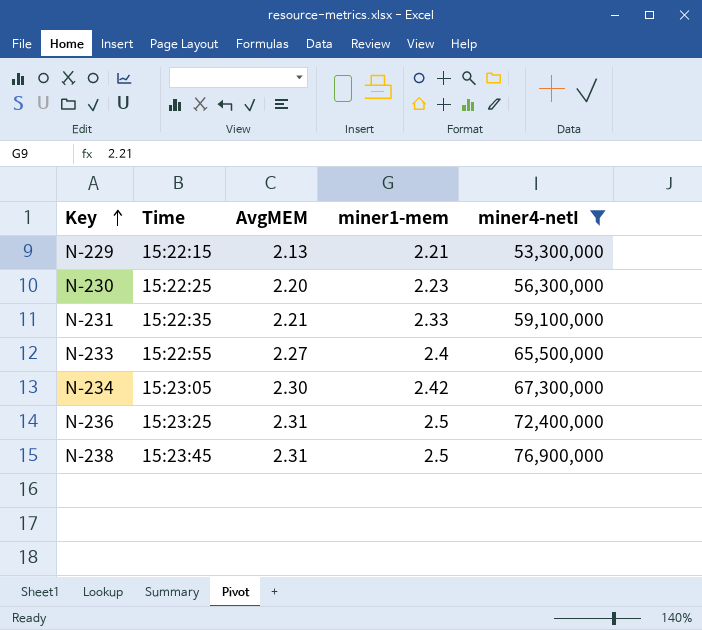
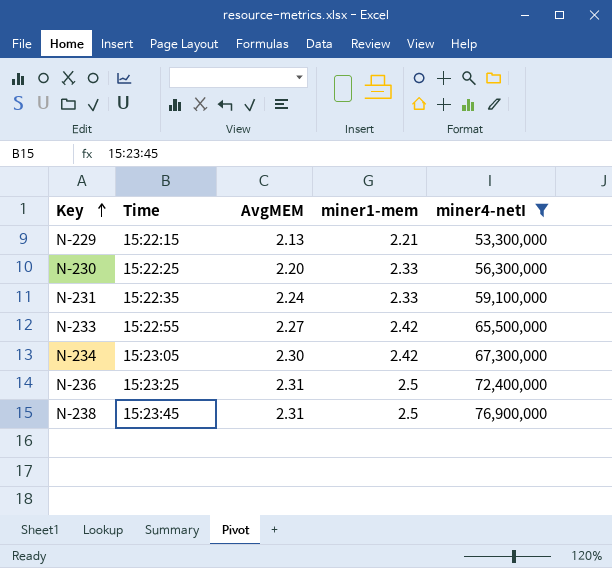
N-230 | miner1-mem: 2.23 -> 2.33
N-231 | AvgMEM: 2.21 -> 2.24
N-233 | miner1-mem: 2.4 -> 2.42

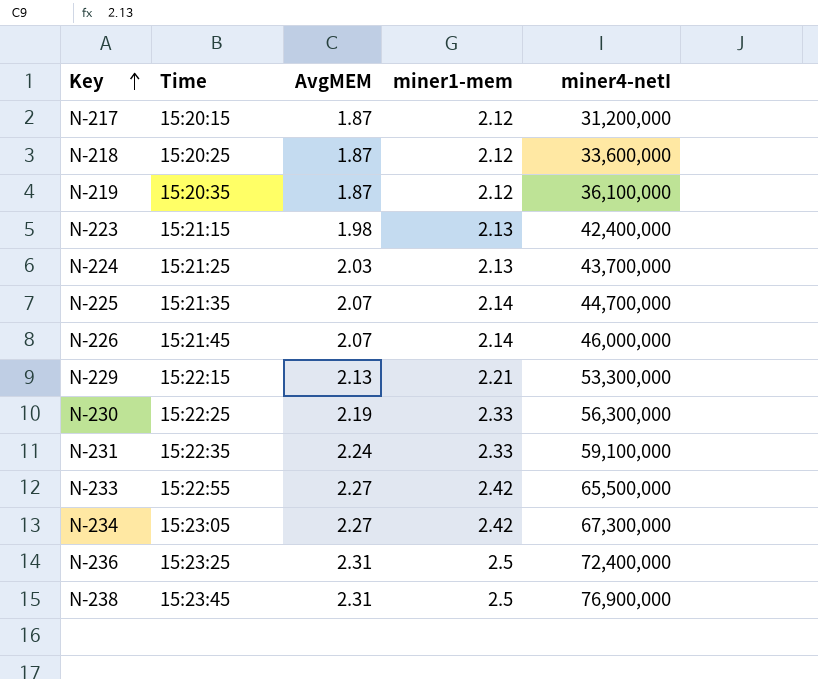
filter: miner4-netI >= 53,300,000 -> none
N-230 | AvgMEM: 2.20 -> 2.19
N-234 | AvgMEM: 2.30 -> 2.27

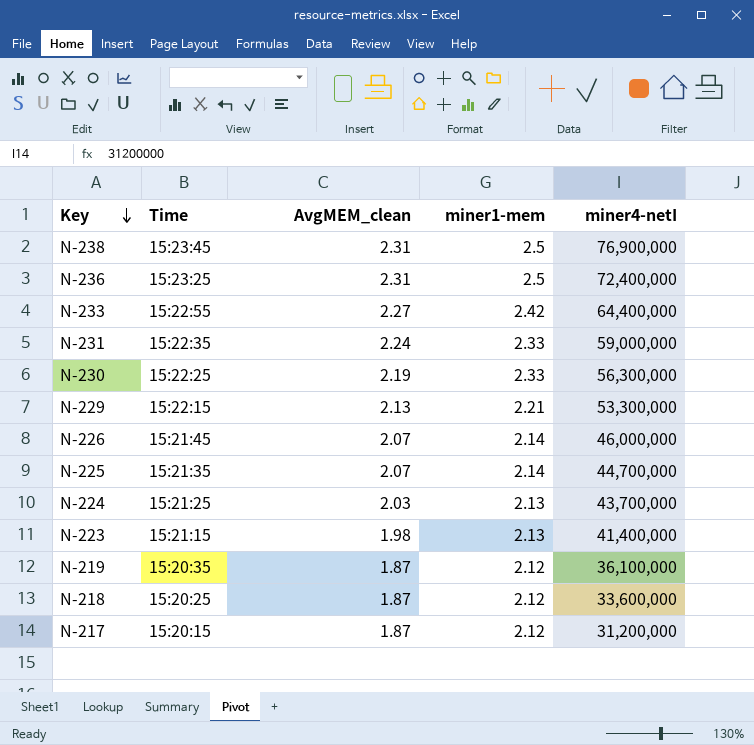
row order: Key ascending -> Key descending
column name: AvgMEM -> AvgMEM_clean
row N-234: 15:23:05 | 2.27 | 2.42 | 67,300,000 -> none
N-233 | miner4-netI: 65,500,000 -> 64,400,000
N-231 | miner4-netI: 59,100,000 -> 59,000,000
N-223 | miner4-netI: 42,400,000 -> 41,400,000

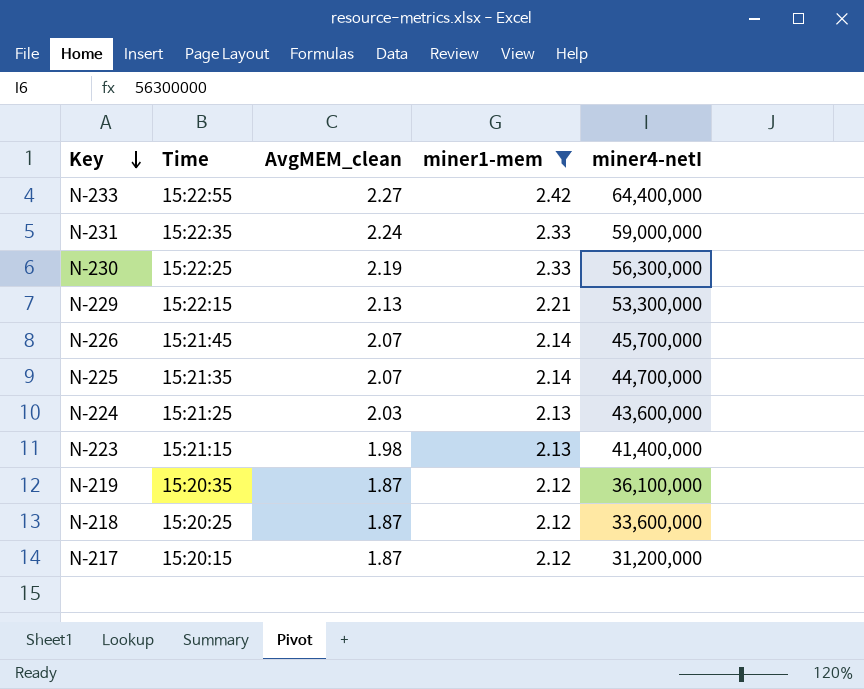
filter: none -> miner1-mem != 2.5
N-226 | miner4-netI: 46,000,000 -> 45,700,000
N-224 | miner4-netI: 43,700,000 -> 43,600,000

